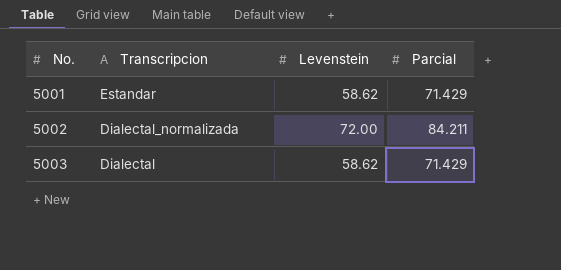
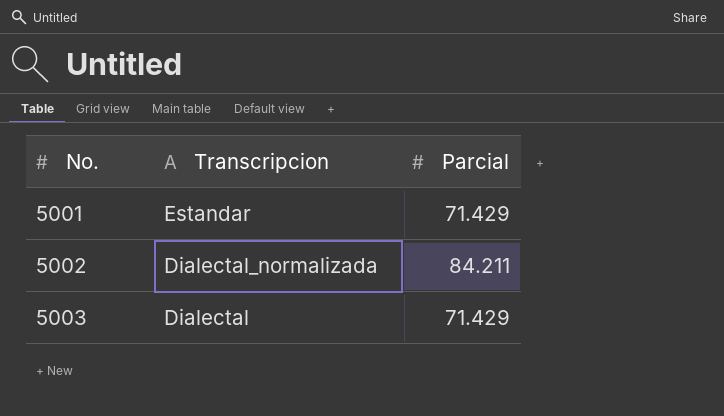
column Levenstein | position: 3 -> none

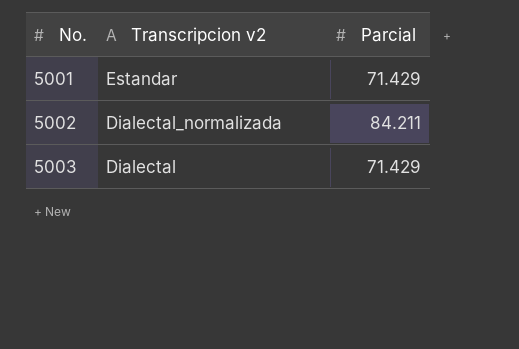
column name: Transcripcion -> Transcripcion v2

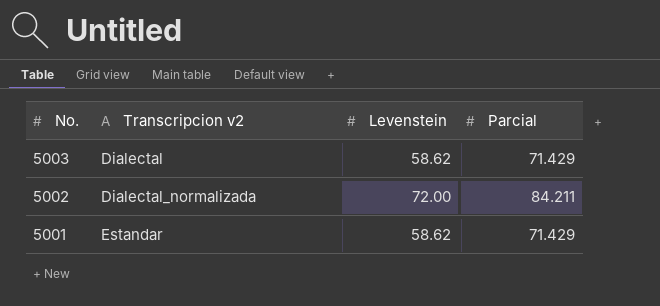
row order: No. ascending -> No. descending
column Levenstein | position: none -> 3

